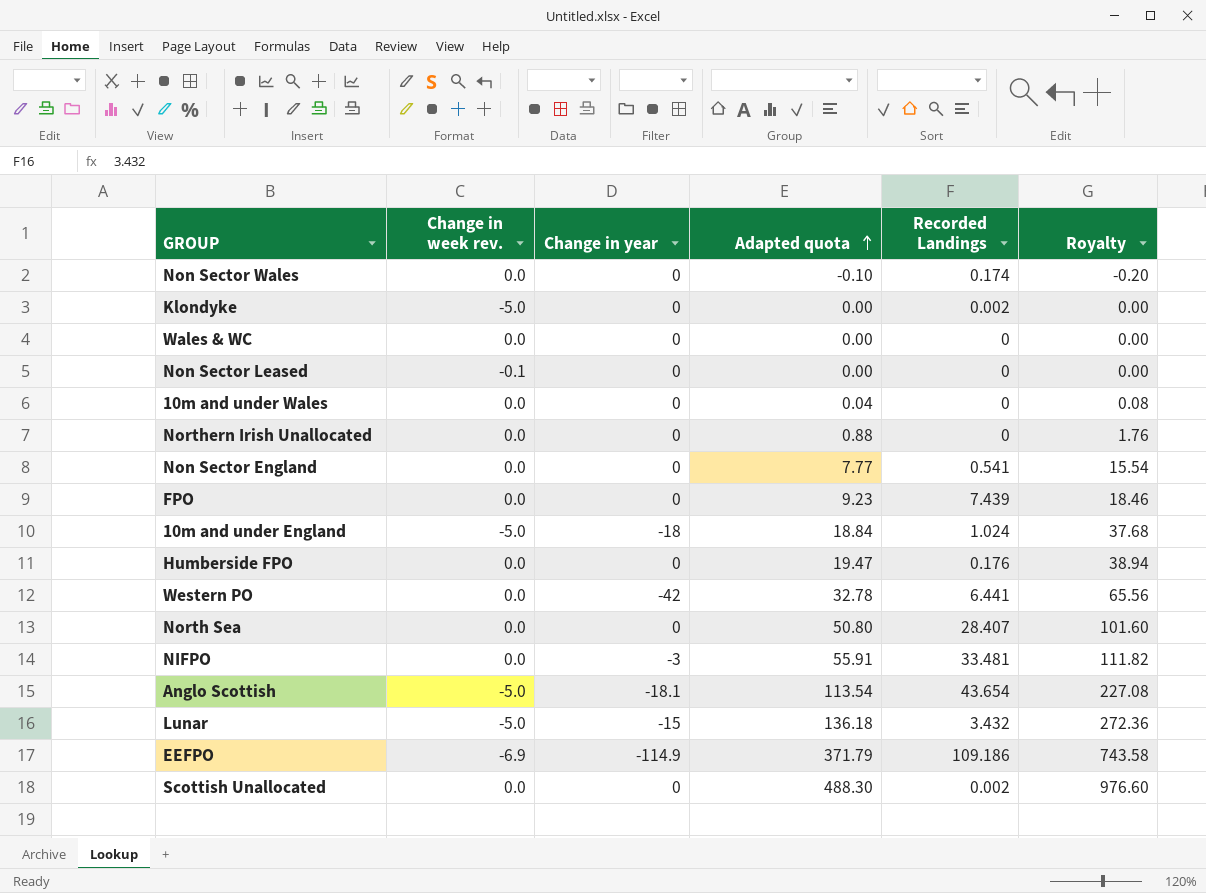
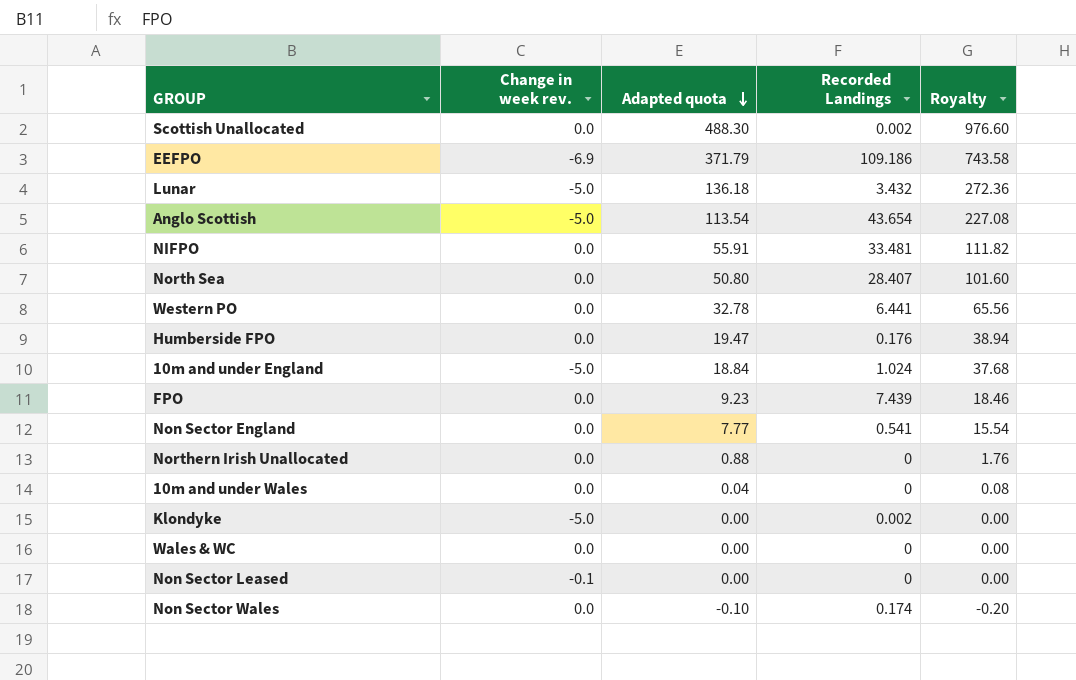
row order: Adapted quota ascending -> Adapted quota descending
column Change in year | position: 3 -> none

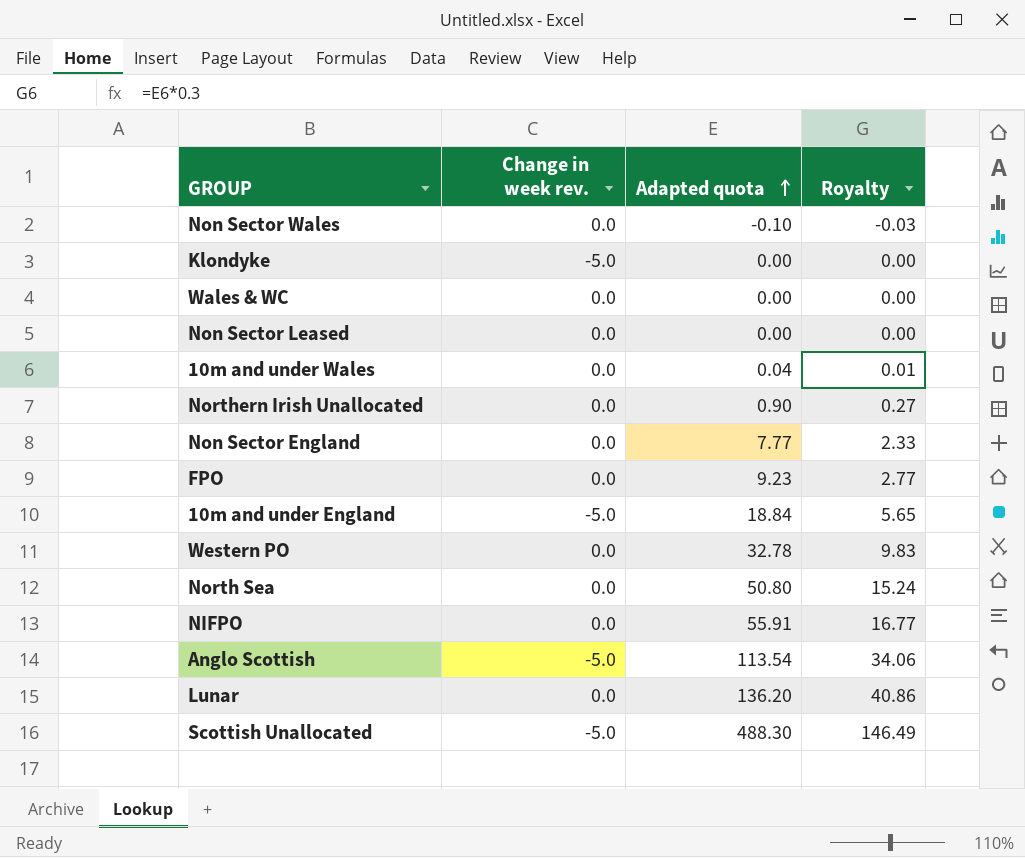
row order: Adapted quota descending -> Adapted quota ascending
column Recorded Landings | position: 4 -> none
column Royalty | formula: [Adapted quota] * 2 -> [Adapted quota] * 0.3
row EEFPO: -6.9 | 371.79 | 109.186 | 743.58 -> none
row Humberside FPO: 0.0 | 19.47 | 0.176 | 38.94 -> none
Non Sector Leased | Change in week rev.: -0.1 -> 0.0
Northern Irish Unallocated | Adapted quota: 0.88 -> 0.90
Lunar | Change in week rev.: -5.0 -> 0.0
Lunar | Adapted quota: 136.18 -> 136.20
Scottish Unallocated | Change in week rev.: 0.0 -> -5.0

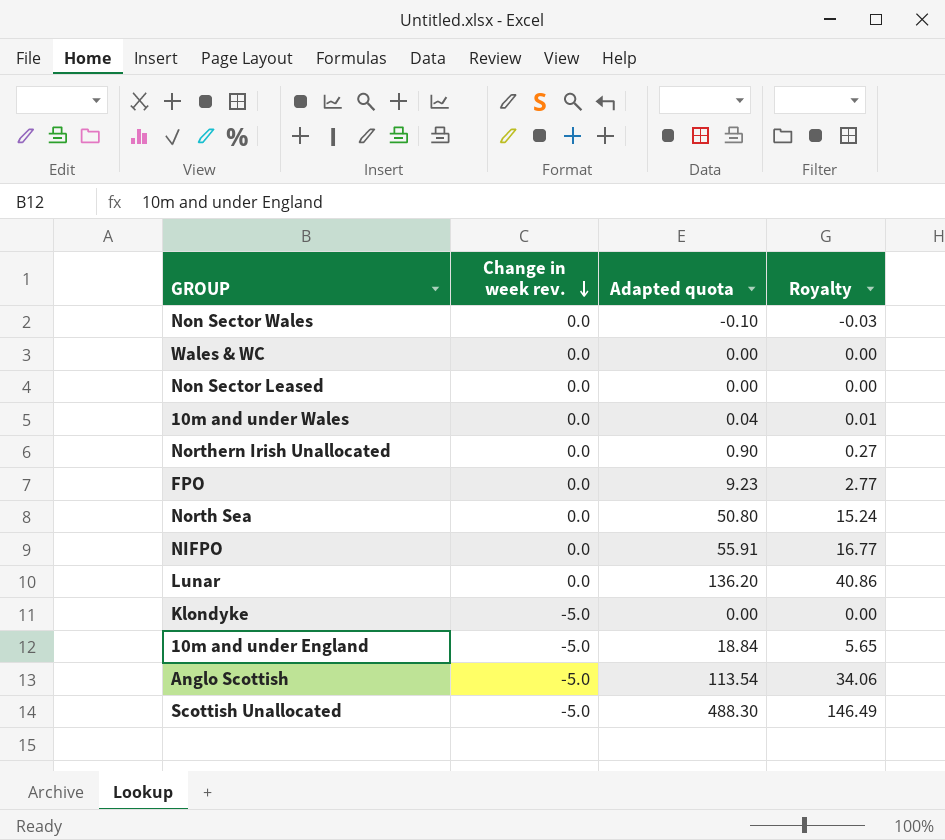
row order: Adapted quota ascending -> Change in week rev. descending
row Non Sector England: 0.0 | 7.77 | 2.33 -> none
row Western PO: 0.0 | 32.78 | 9.83 -> none

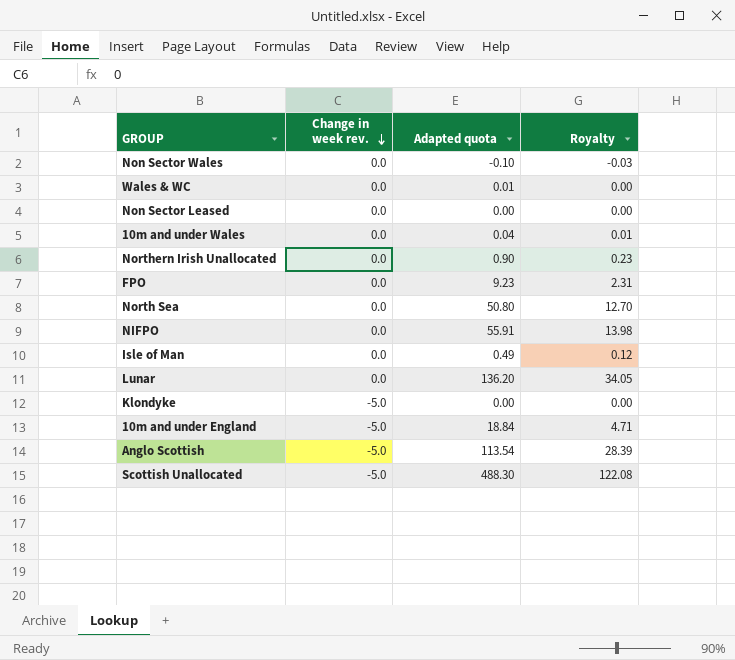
column Royalty | formula: [Adapted quota] * 0.3 -> [Adapted quota] * 0.25
Wales & WC | Adapted quota: 0.00 -> 0.01
row Isle of Man: none -> 0.0 | 0.49 | 0.12

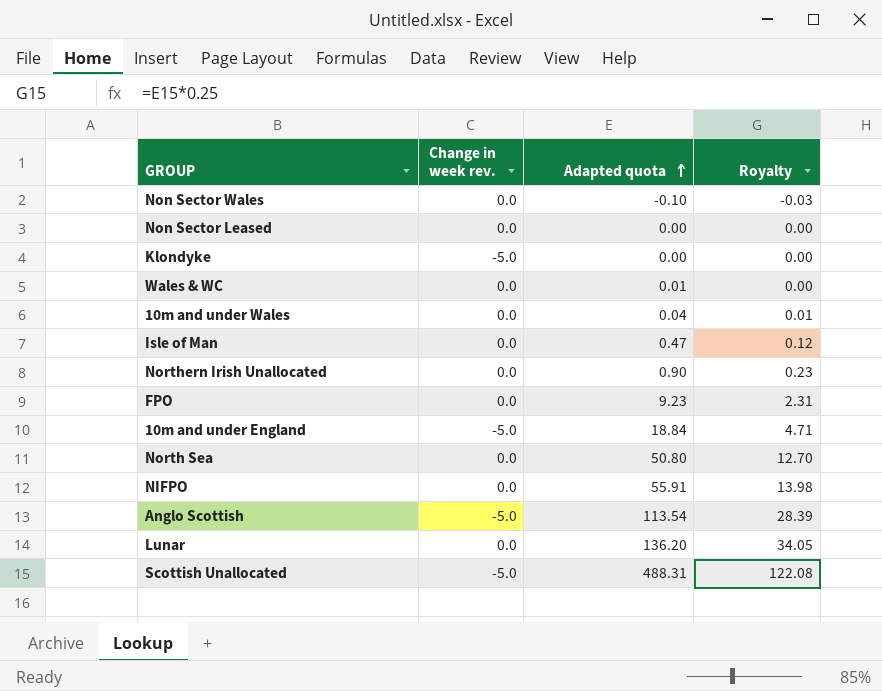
row order: Change in week rev. descending -> Adapted quota ascending
Isle of Man | Adapted quota: 0.49 -> 0.47
Scottish Unallocated | Adapted quota: 488.30 -> 488.31

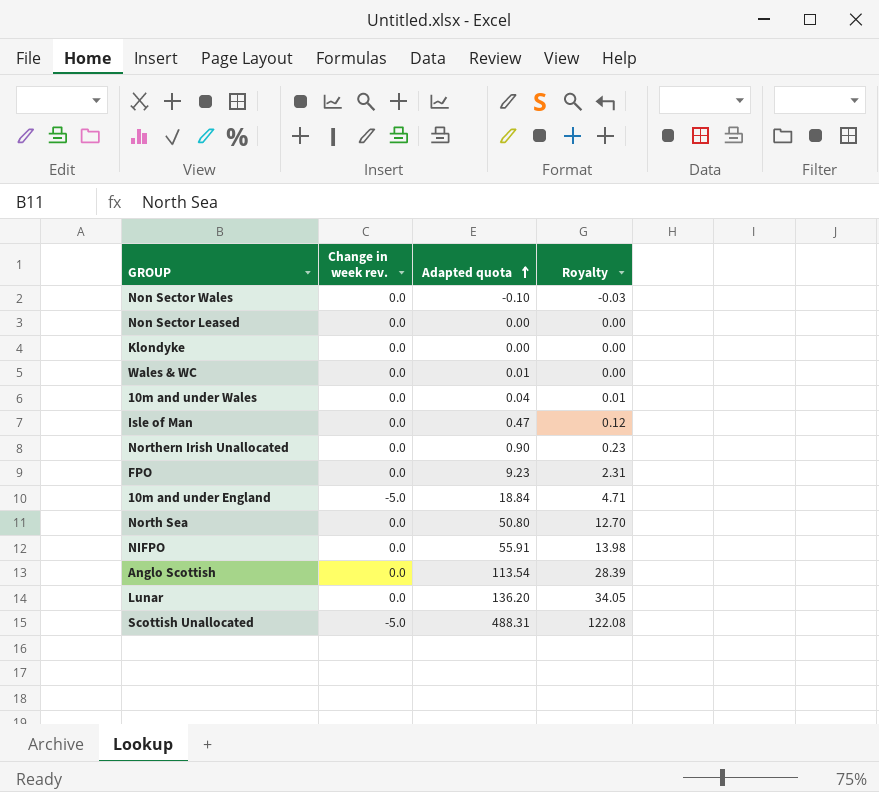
Klondyke | Change in week rev.: -5.0 -> 0.0
Anglo Scottish | Change in week rev.: -5.0 -> 0.0

